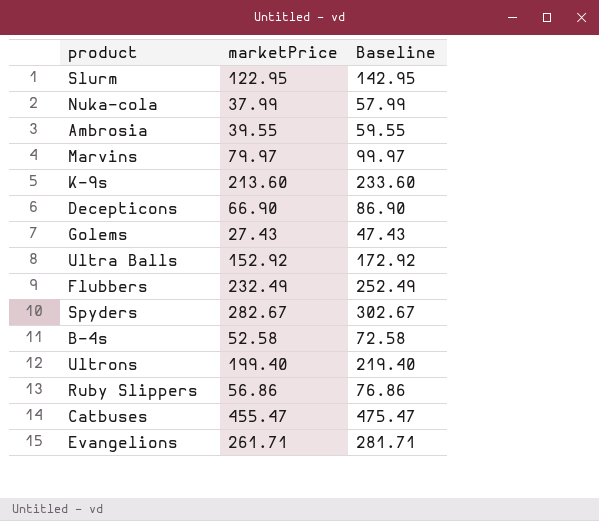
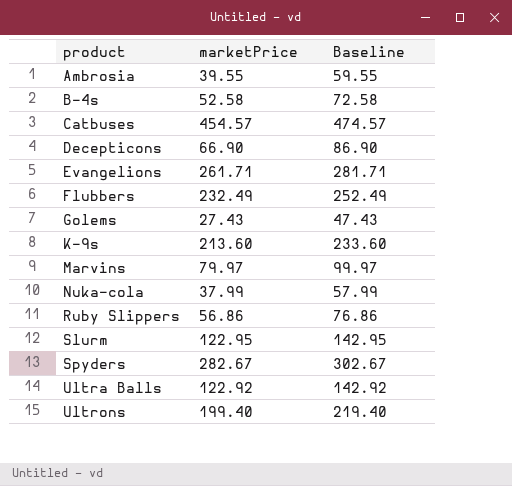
row order: none -> product ascending
Catbuses | marketPrice: 455.47 -> 454.57
Catbuses | Baseline: 475.47 -> 474.57
Ultra Balls | marketPrice: 152.92 -> 122.92
Ultra Balls | Baseline: 172.92 -> 142.92

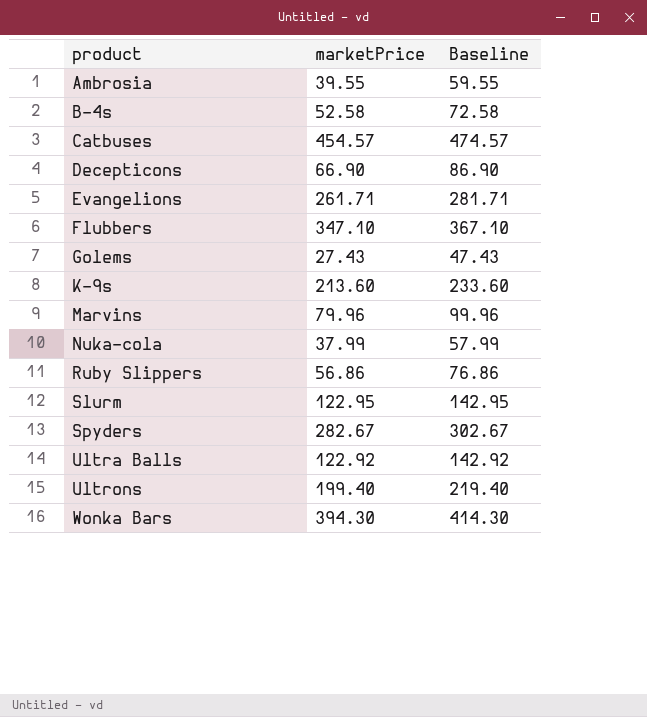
Flubbers | marketPrice: 232.49 -> 347.10
Flubbers | Baseline: 252.49 -> 367.10
Marvins | marketPrice: 79.97 -> 79.96
Marvins | Baseline: 99.97 -> 99.96
row Wonka Bars: none -> 394.30 | 414.30

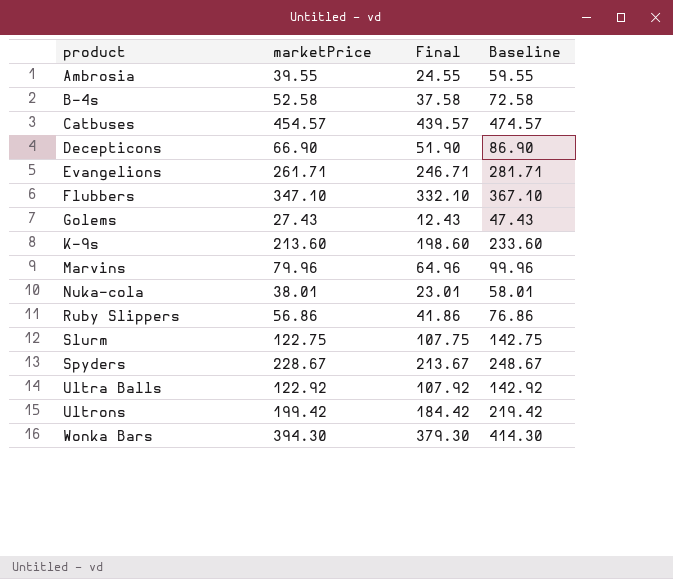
column Final | formula: none -> [marketPrice] - 15
Nuka-cola | marketPrice: 37.99 -> 38.01
Nuka-cola | Baseline: 57.99 -> 58.01
Slurm | marketPrice: 122.95 -> 122.75
Slurm | Baseline: 142.95 -> 142.75
Spyders | marketPrice: 282.67 -> 228.67
Spyders | Baseline: 302.67 -> 248.67
Ultrons | marketPrice: 199.40 -> 199.42
Ultrons | Baseline: 219.40 -> 219.42

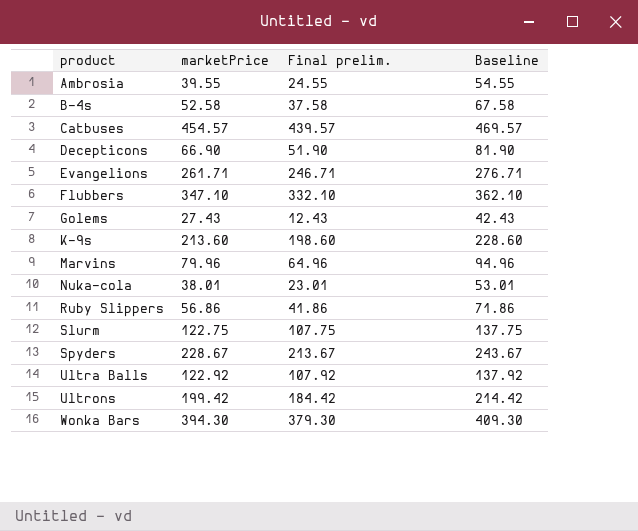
column name: Final -> Final prelim.
column Baseline | formula: [marketPrice] + 20 -> [marketPrice] + 15

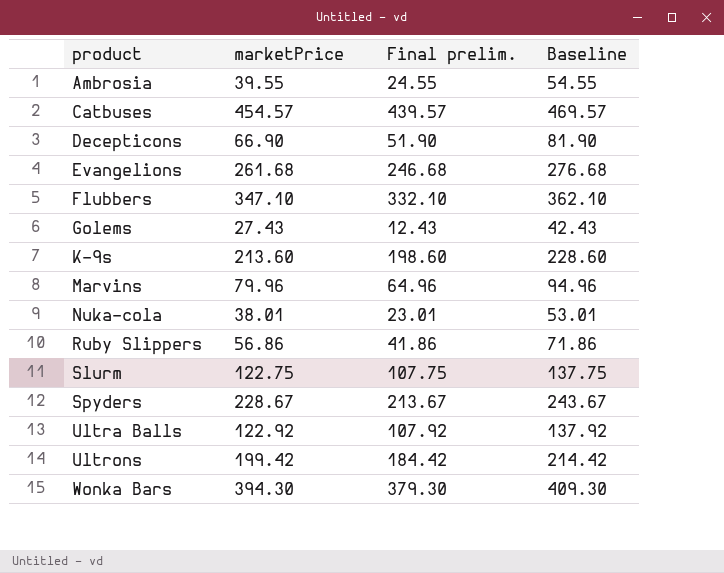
row B-4s: 52.58 | 37.58 | 67.58 -> none
Evangelions | marketPrice: 261.71 -> 261.68
Evangelions | Final prelim.: 246.71 -> 246.68
Evangelions | Baseline: 276.71 -> 276.68

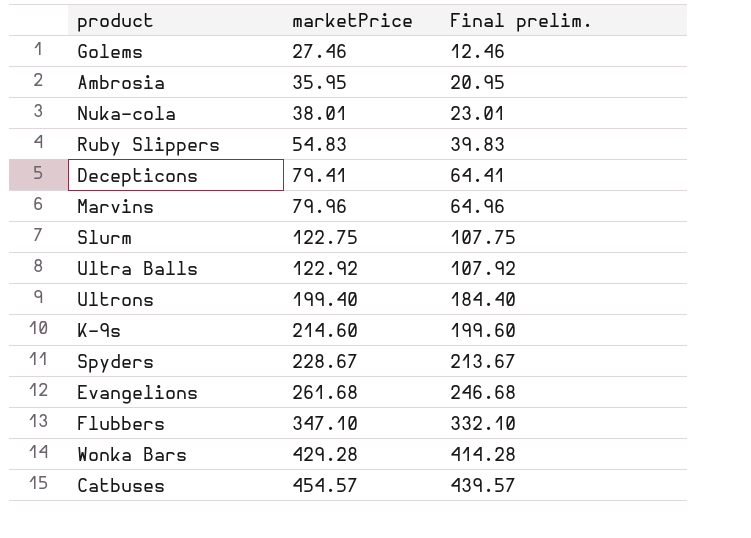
row order: product ascending -> marketPrice ascending
column Baseline | formula: [marketPrice] + 15 -> none
Golems | marketPrice: 27.43 -> 27.46
Golems | Final prelim.: 12.43 -> 12.46
Ambrosia | marketPrice: 39.55 -> 35.95
Ambrosia | Final prelim.: 24.55 -> 20.95
Ruby Slippers | marketPrice: 56.86 -> 54.83
Ruby Slippers | Final prelim.: 41.86 -> 39.83
Decepticons | marketPrice: 66.90 -> 79.41
Decepticons | Final prelim.: 51.90 -> 64.41
Ultrons | marketPrice: 199.42 -> 199.40
Ultrons | Final prelim.: 184.42 -> 184.40
K-9s | marketPrice: 213.60 -> 214.60
K-9s | Final prelim.: 198.60 -> 199.60
Wonka Bars | marketPrice: 394.30 -> 429.28
Wonka Bars | Final prelim.: 379.30 -> 414.28

